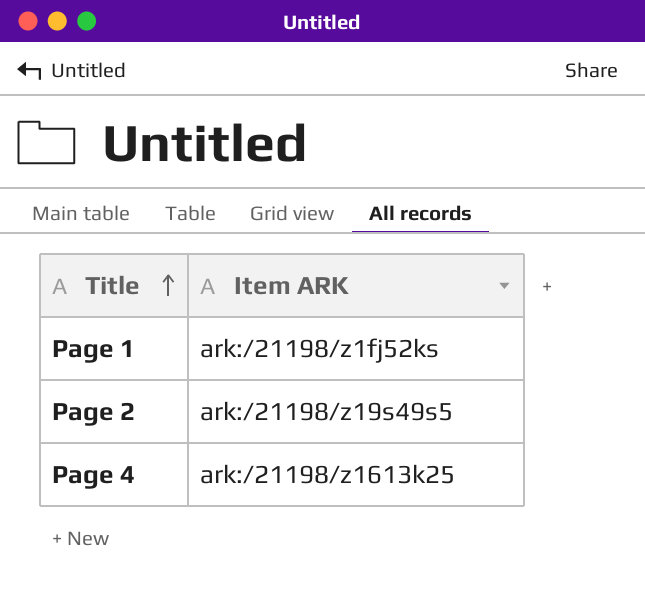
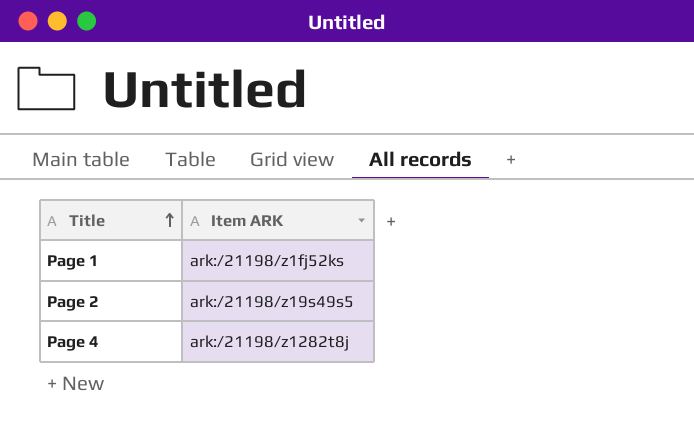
Page 4 | Item ARK: ark:/21198/z1613k25 -> ark:/21198/z1282t8j

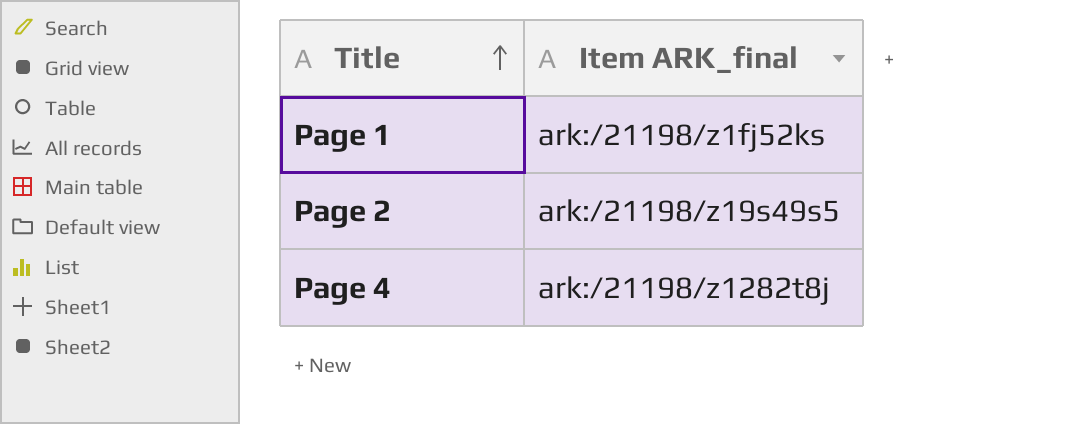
column name: Item ARK -> Item ARK_final

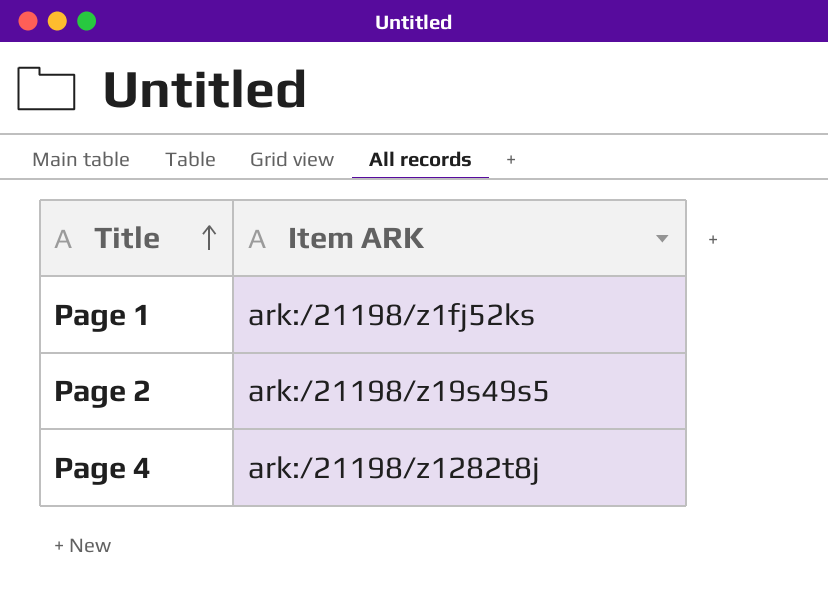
column name: Item ARK_final -> Item ARK

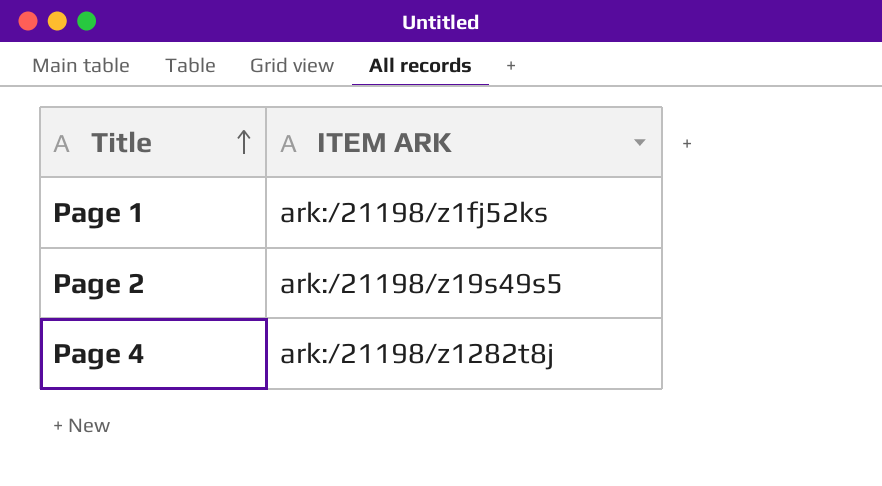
column name: Item ARK -> ITEM ARK

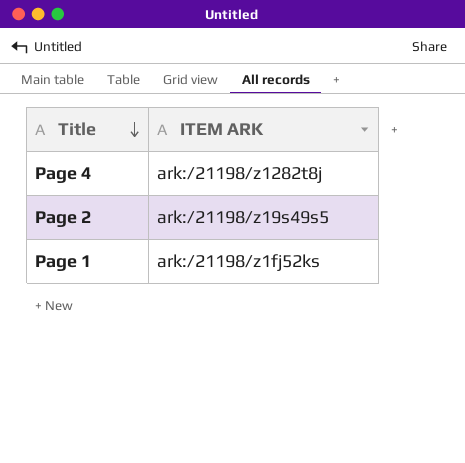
row order: Title ascending -> Title descending

